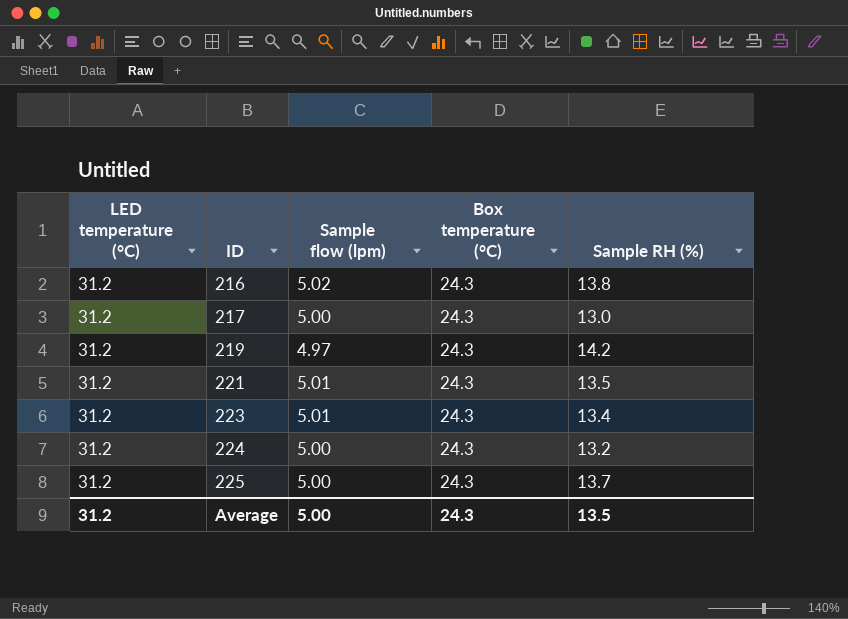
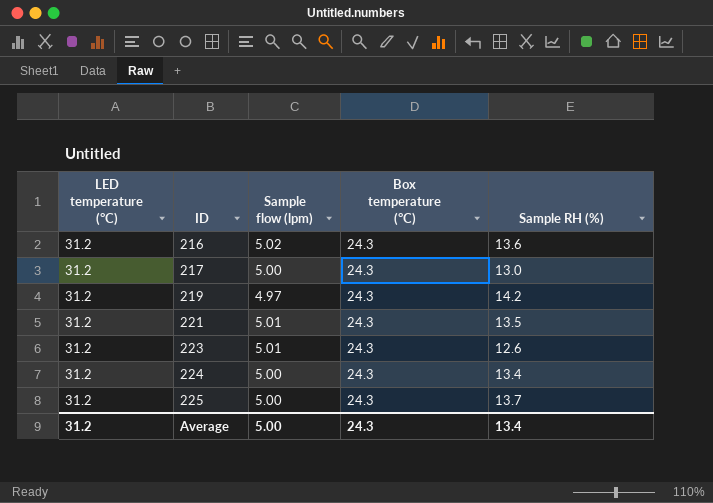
216 | Sample RH (%): 13.8 -> 13.6
223 | Sample RH (%): 13.4 -> 12.6
224 | Sample RH (%): 13.2 -> 13.4
Average | Sample RH (%): 13.5 -> 13.4

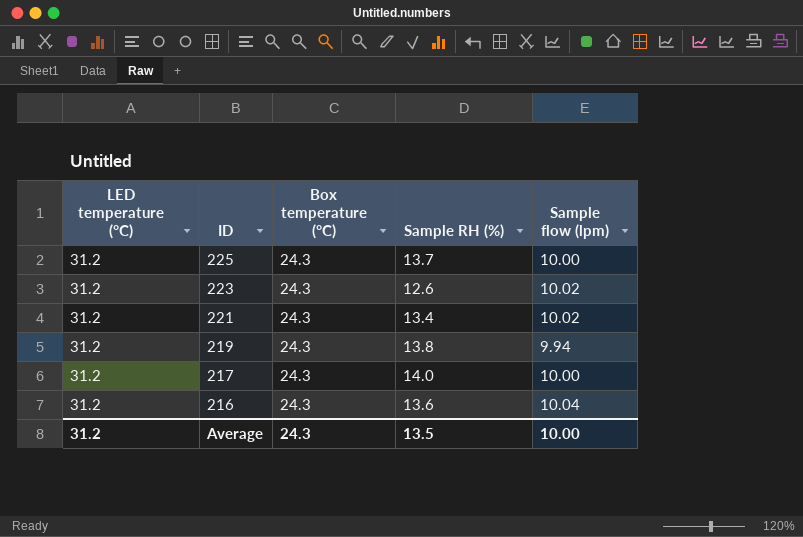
row order: ID ascending -> ID descending
column Sample flow (lpm) | position: 3 -> 5
row 224: 31.2 | 5.00 | 24.3 | 13.4 -> none
225 | Sample flow (lpm): 5.00 -> 10.00
223 | Sample flow (lpm): 5.01 -> 10.02
221 | Sample RH (%): 13.5 -> 13.4
221 | Sample flow (lpm): 5.01 -> 10.02
219 | Sample RH (%): 14.2 -> 13.8
219 | Sample flow (lpm): 4.97 -> 9.94
217 | Sample RH (%): 13.0 -> 14.0
217 | Sample flow (lpm): 5.00 -> 10.00
216 | Sample flow (lpm): 5.02 -> 10.04
Average | Sample RH (%): 13.4 -> 13.5
Average | Sample flow (lpm): 5.00 -> 10.00

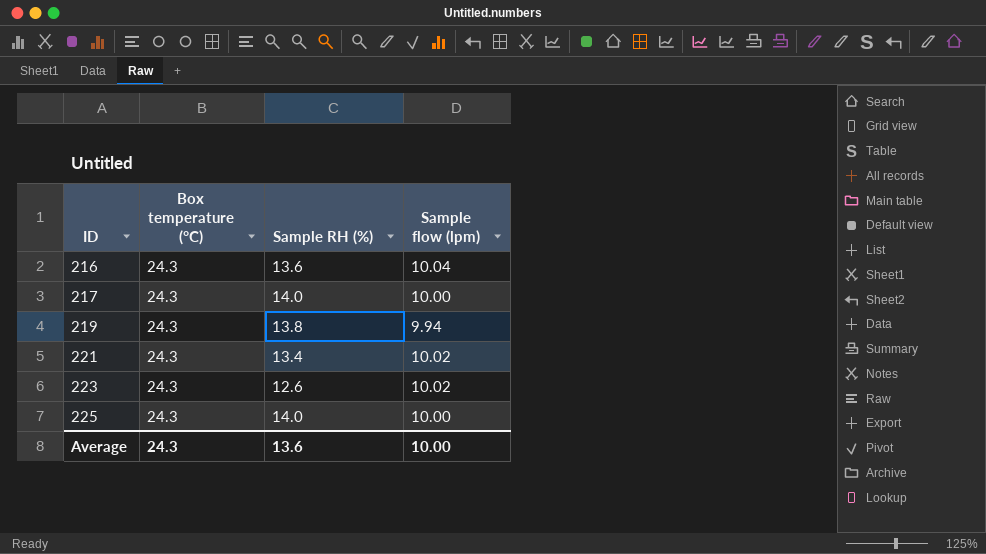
row order: ID descending -> ID ascending
column LED temperature (°C) | position: 1 -> none
225 | Sample RH (%): 13.7 -> 14.0
Average | Sample RH (%): 13.5 -> 13.6

